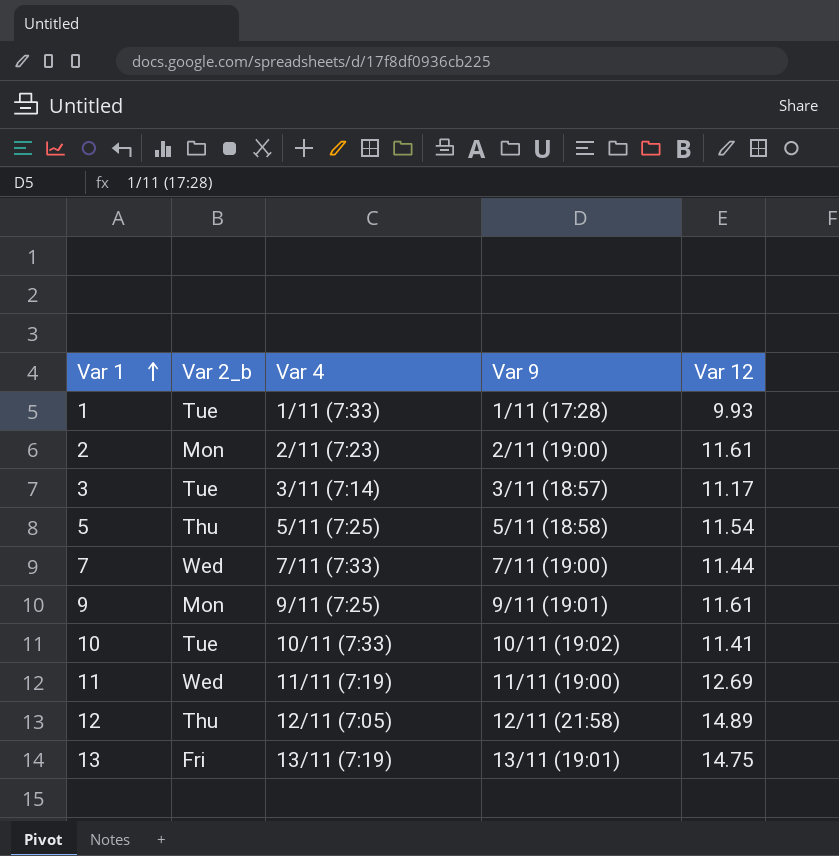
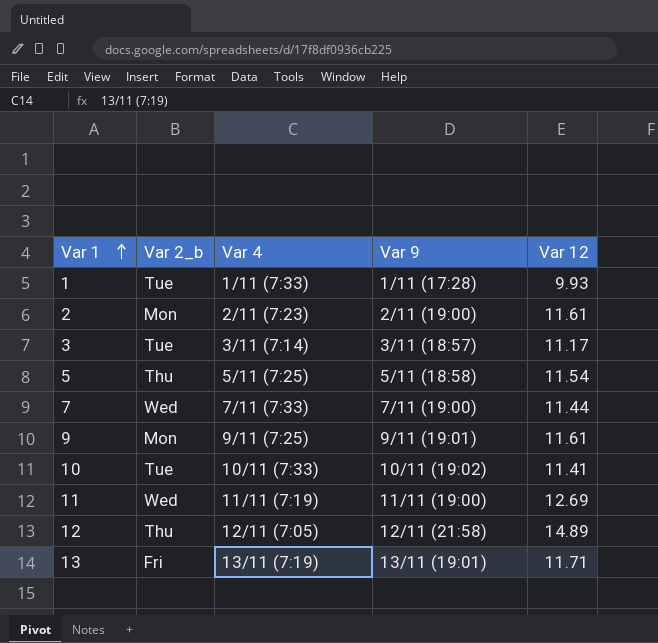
13 | Var 12: 14.75 -> 11.71

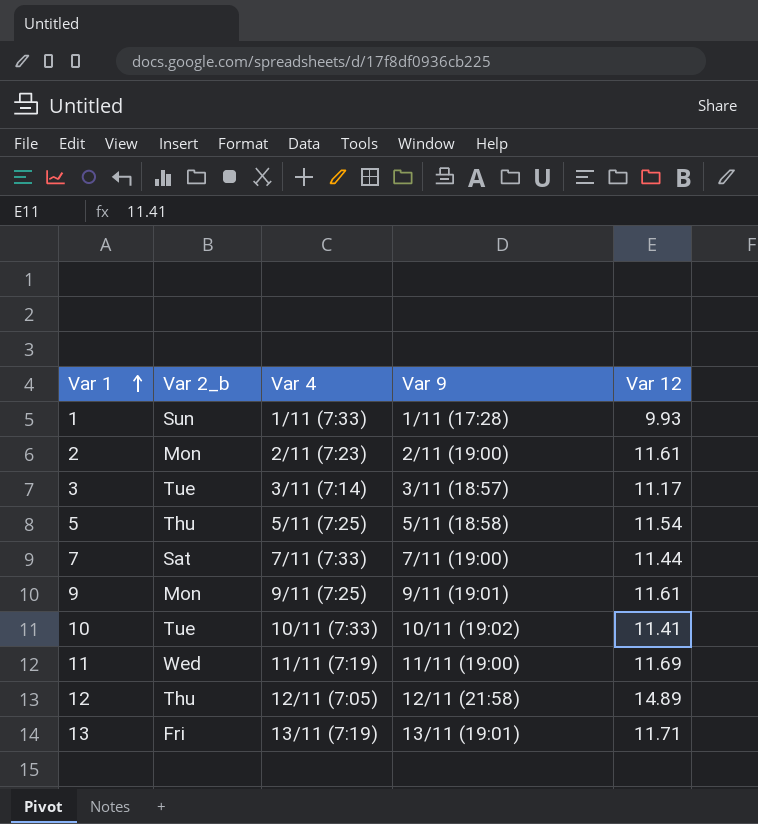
1 | Var 2_b: Tue -> Sun
7 | Var 2_b: Wed -> Sat
11 | Var 12: 12.69 -> 11.69

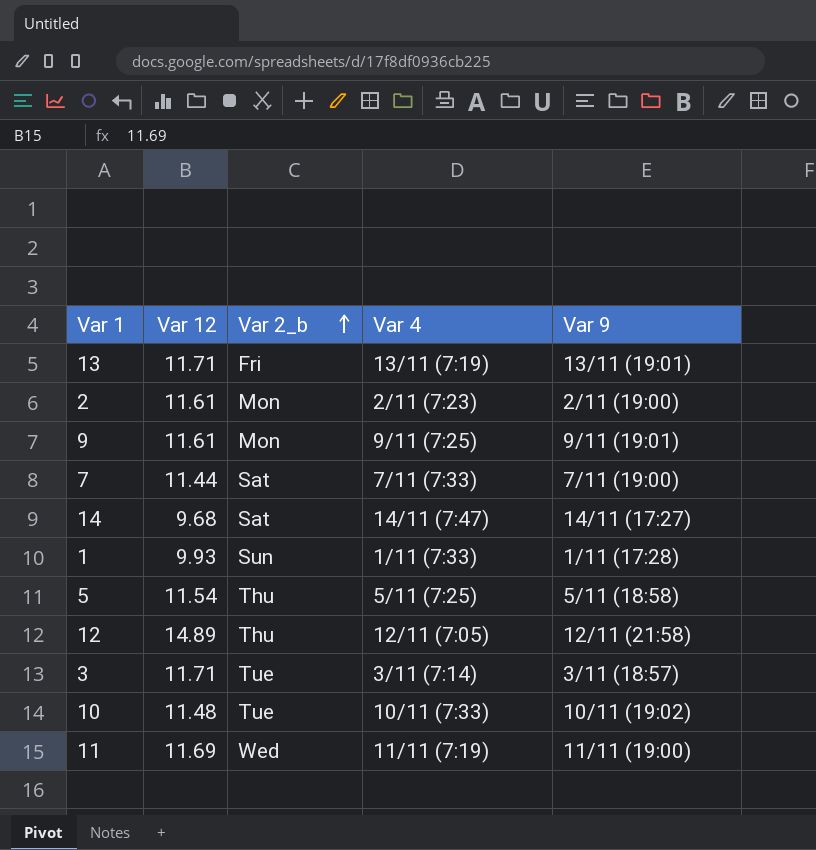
row order: Var 1 ascending -> Var 2_b ascending
column Var 12 | position: 5 -> 2
row 14: none -> 9.68 | Sat | 14/11 (7:47) | 14/11 (17:27)
3 | Var 12: 11.17 -> 11.71
10 | Var 12: 11.41 -> 11.48

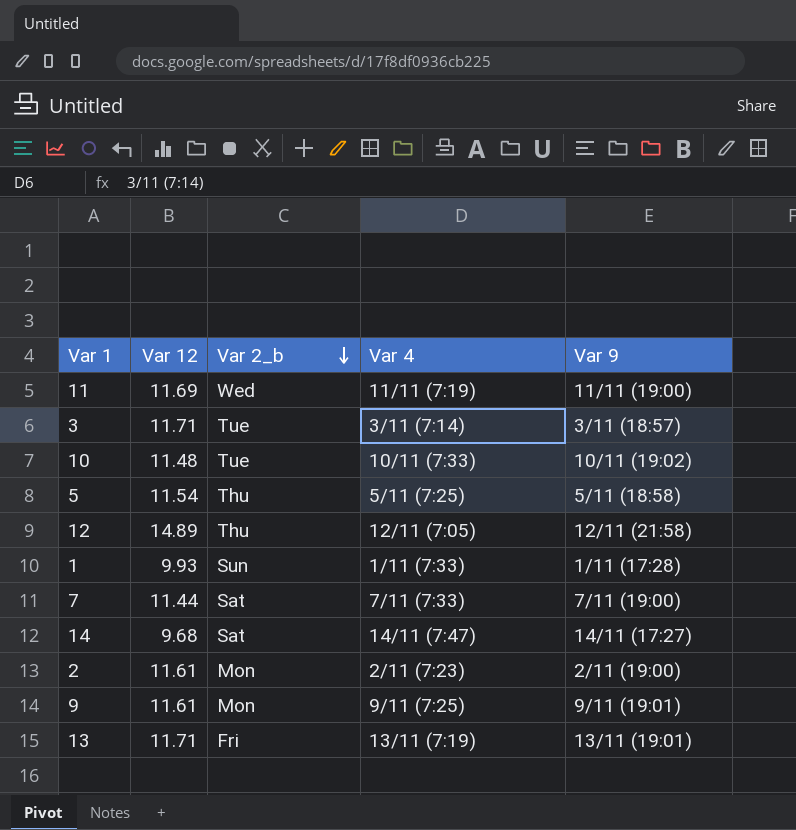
row order: Var 2_b ascending -> Var 2_b descending

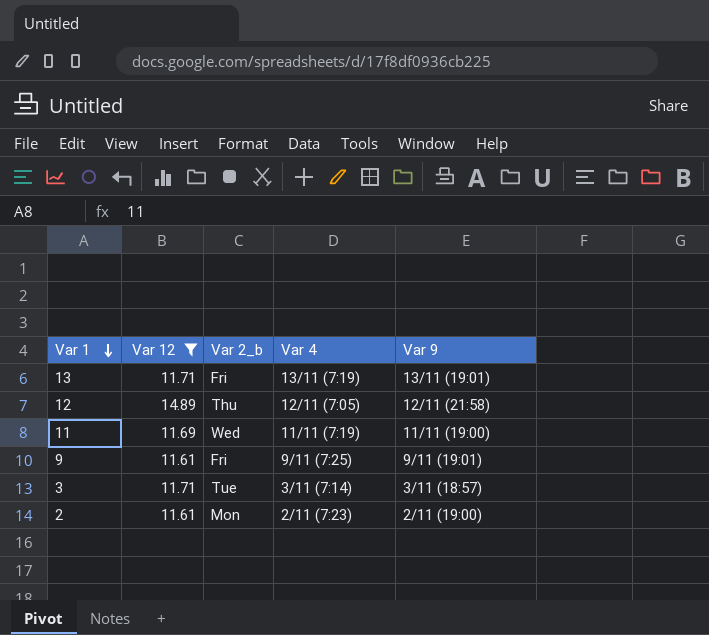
filter: none -> Var 12 >= 11.61
row order: Var 2_b descending -> Var 1 descending
9 | Var 2_b: Mon -> Fri

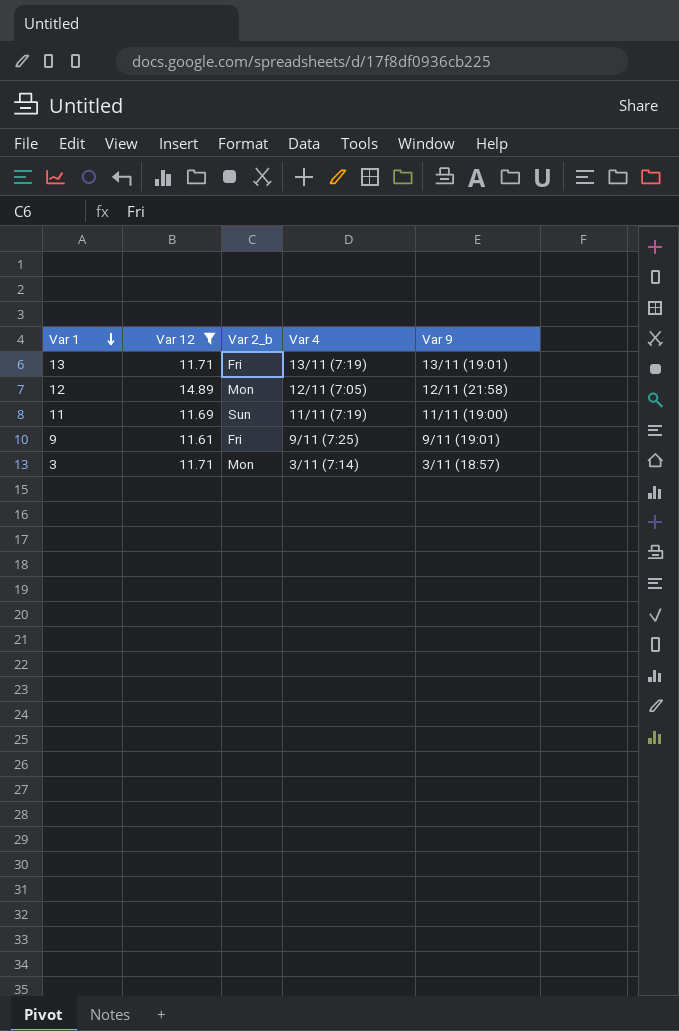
row 2: 11.61 | Mon | 2/11 (7:23) | 2/11 (19:00) -> none
12 | Var 2_b: Thu -> Mon
11 | Var 2_b: Wed -> Sun
3 | Var 2_b: Tue -> Mon

